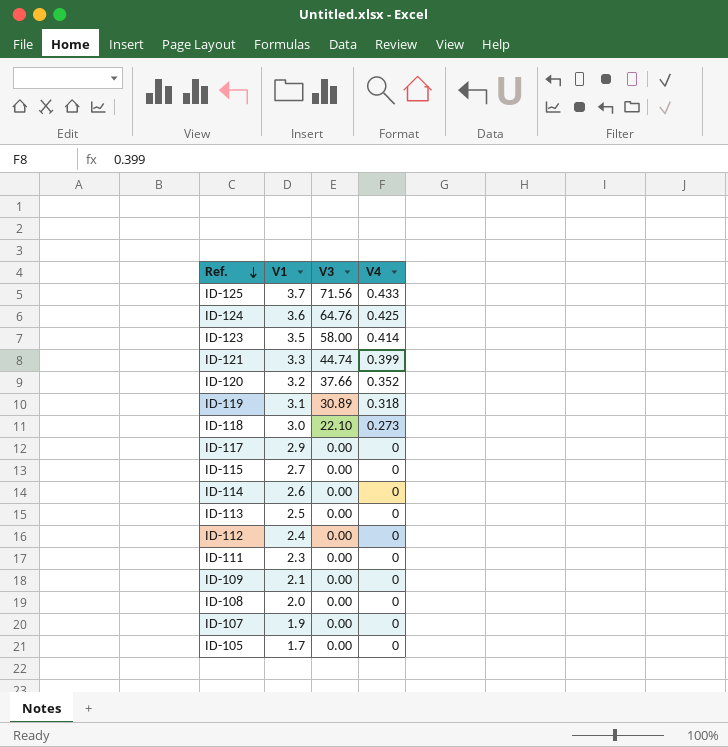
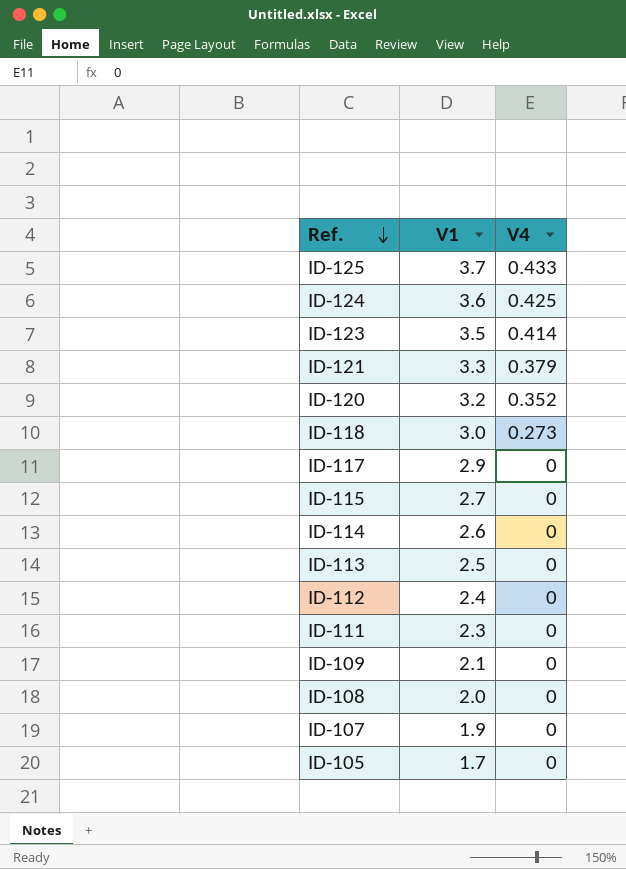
column V3 | position: 3 -> none
row ID-119: 3.1 | 30.89 | 0.318 -> none
ID-121 | V4: 0.399 -> 0.379

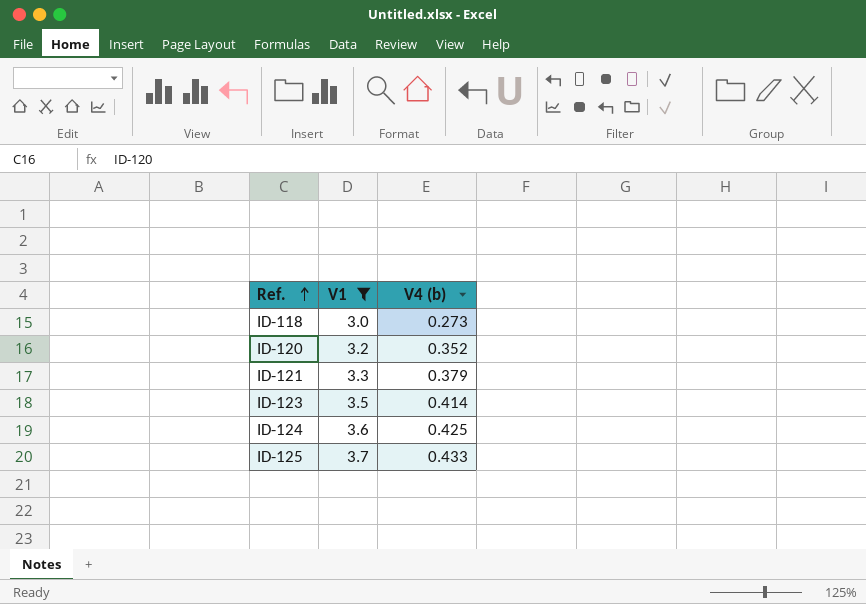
filter: none -> V1 >= 3.0
row order: Ref. descending -> Ref. ascending
column name: V4 -> V4 (b)

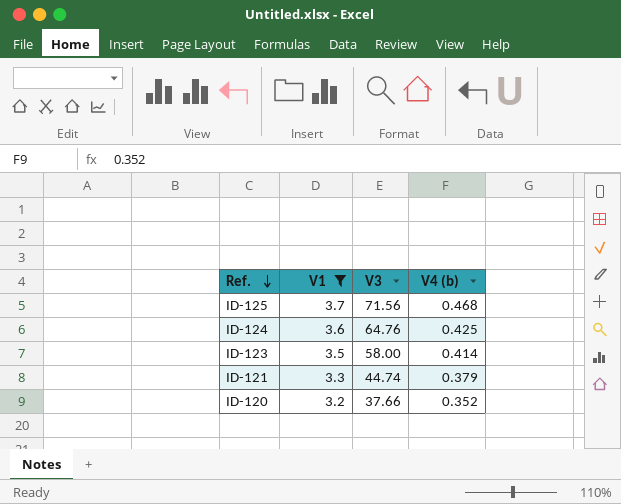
row order: Ref. ascending -> Ref. descending
column V3 | position: none -> 3
row ID-118: 3.0 | 0.273 -> none
ID-125 | V4 (b): 0.433 -> 0.468

